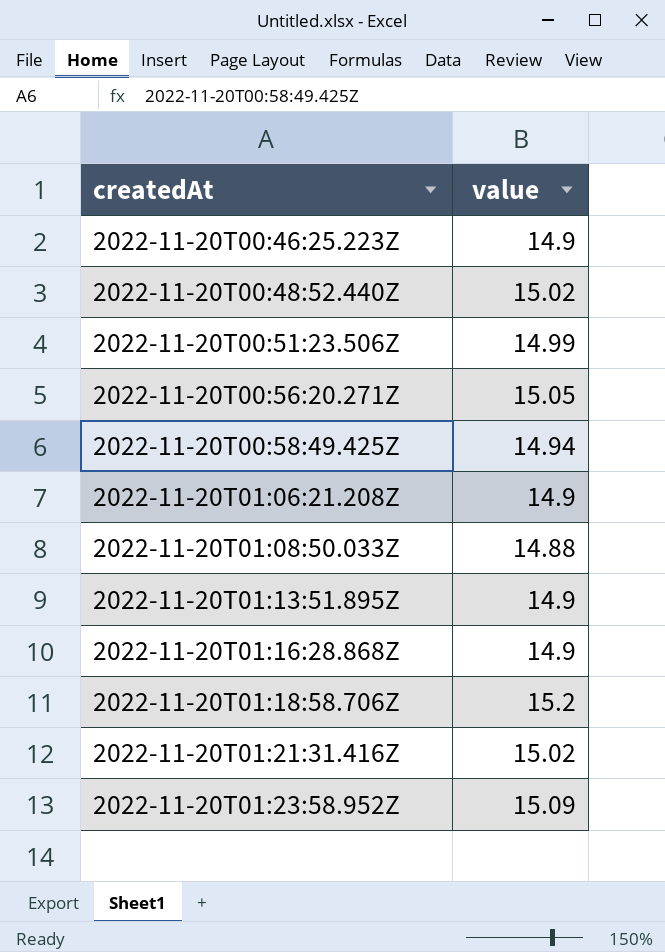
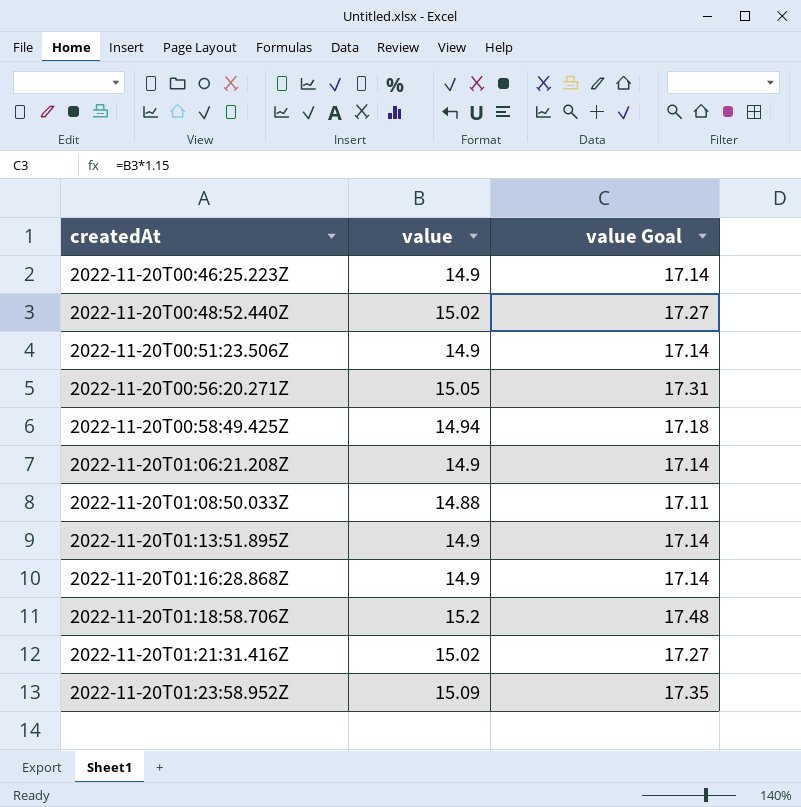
column value Goal | formula: none -> [value] * 1.15
2022-11-20T00:51:23.506Z | value: 14.99 -> 14.9

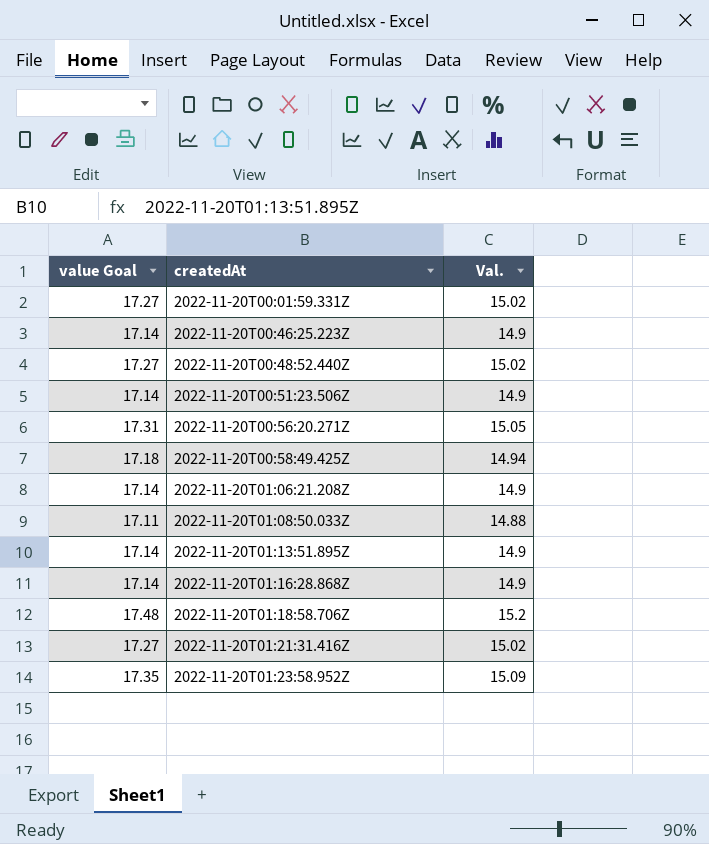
column value Goal | position: 3 -> 1
column name: value -> Val.
row 2022-11-20T00:01:59.331Z: none -> 17.27 | 15.02

